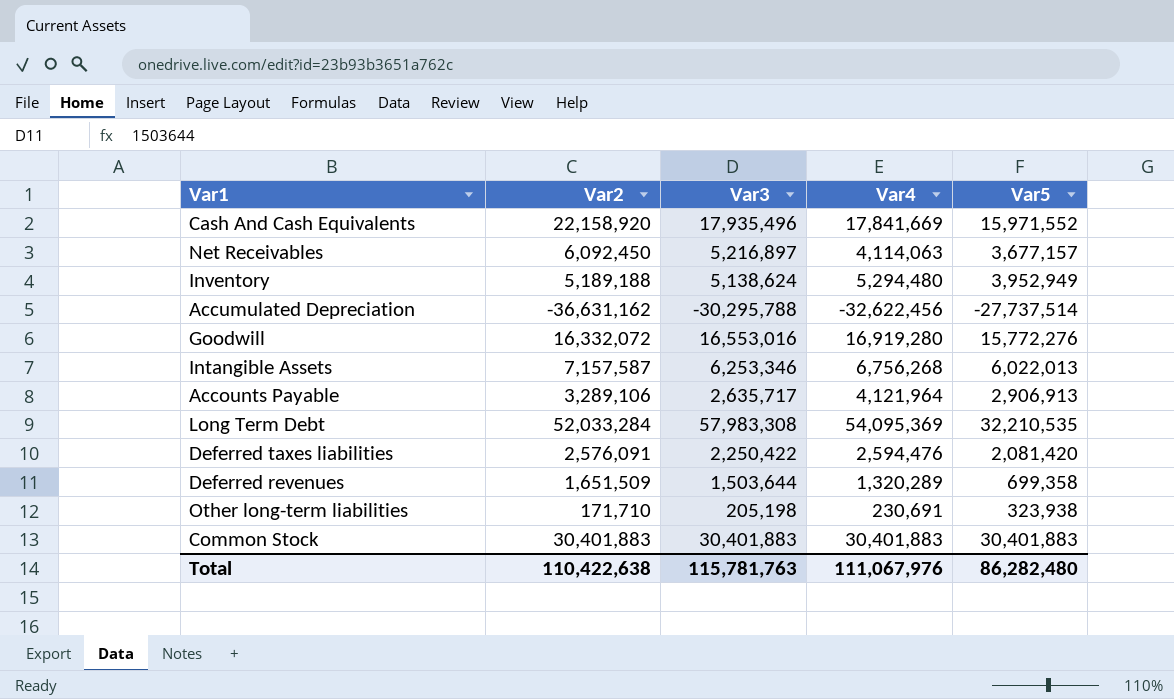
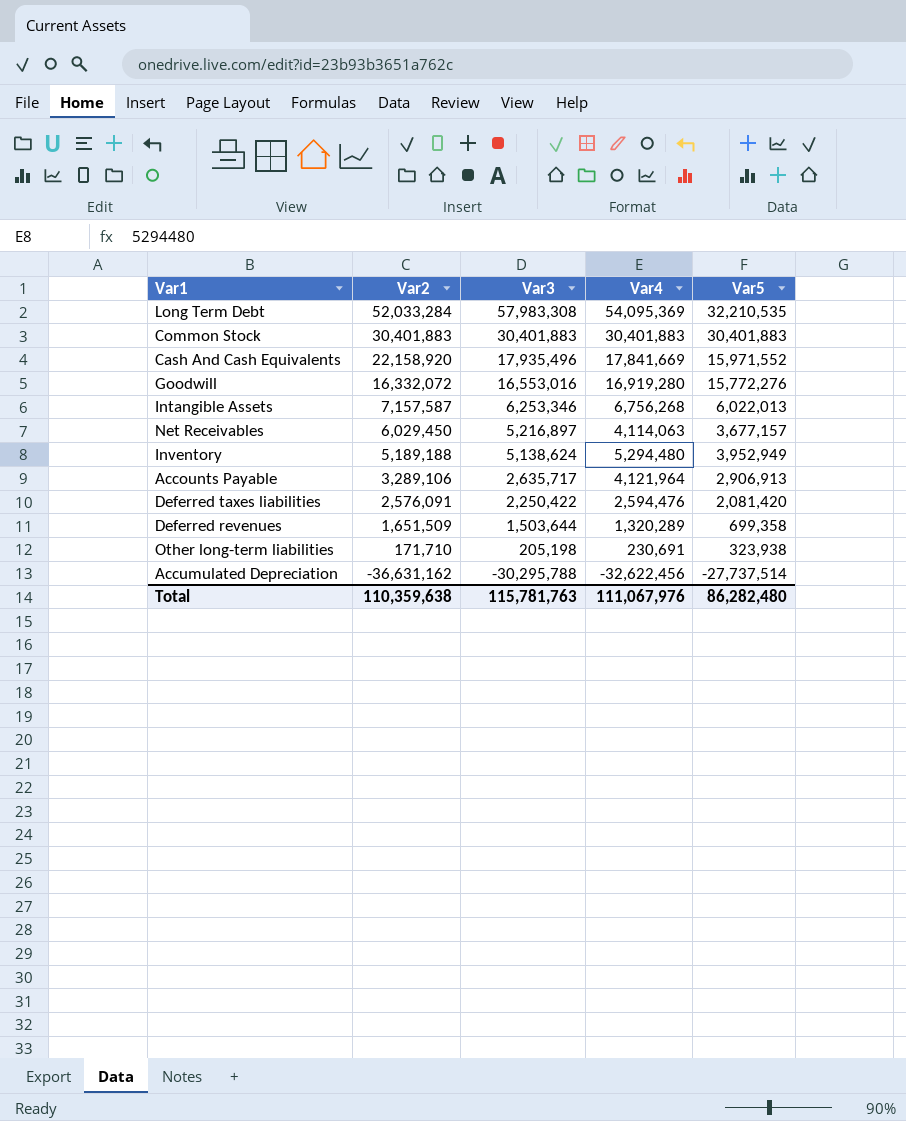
row order: none -> Var2 descending
Net Receivables | Var2: 6,092,450 -> 6,029,450
Total | Var2: 110,422,638 -> 110,359,638

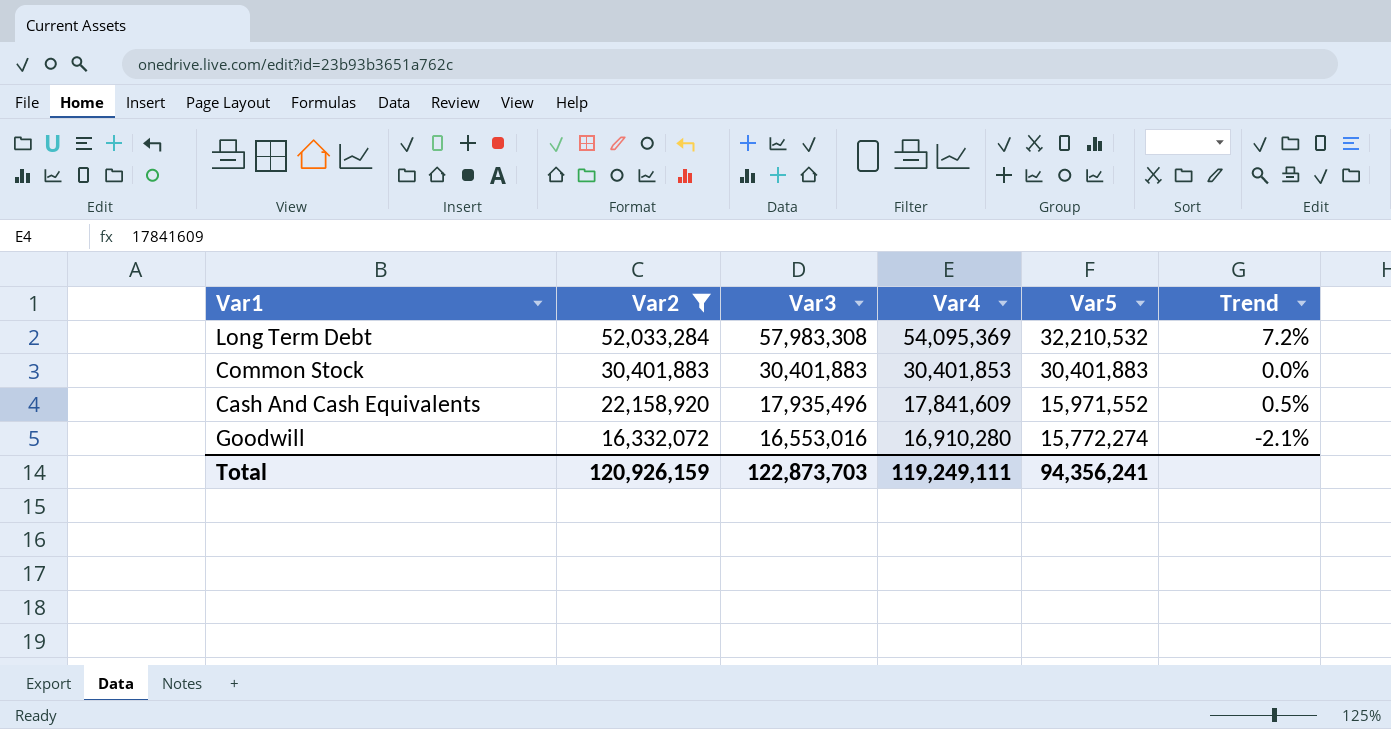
filter: none -> Var2 >= 16,332,072
column Trend | formula: none -> ([Var3] - [Var4]) / [Var4]
Long Term Debt | Var5: 32,210,535 -> 32,210,532
Common Stock | Var4: 30,401,883 -> 30,401,853
Cash And Cash Equivalents | Var4: 17,841,669 -> 17,841,609
Goodwill | Var4: 16,919,280 -> 16,910,280
Goodwill | Var5: 15,772,276 -> 15,772,274
Total | Var2: 110,359,638 -> 120,926,159
Total | Var3: 115,781,763 -> 122,873,703
Total | Var4: 111,067,976 -> 119,249,111
Total | Var5: 86,282,480 -> 94,356,241

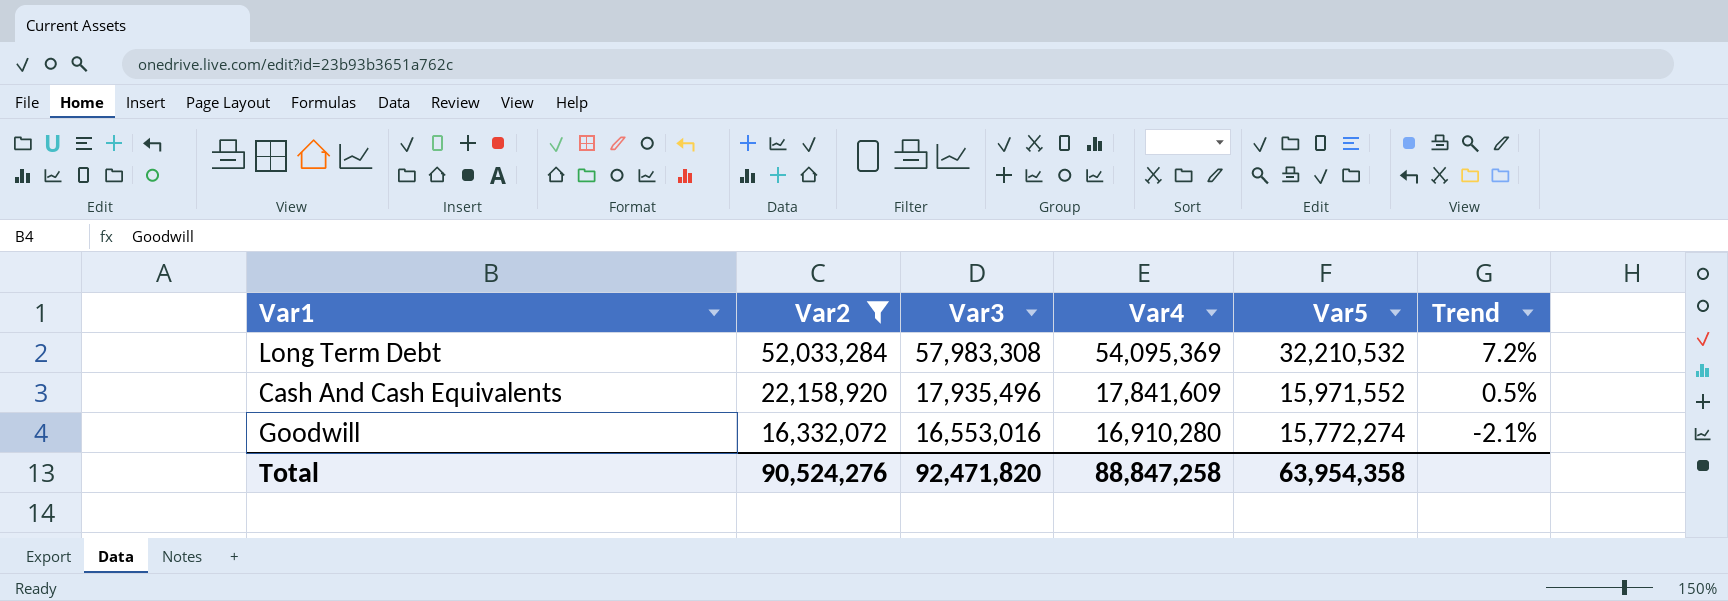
row Common Stock: 30,401,883 | 30,401,883 | 30,401,853 | 30,401,883 | 0.0% -> none
Total | Var2: 120,926,159 -> 90,524,276
Total | Var3: 122,873,703 -> 92,471,820
Total | Var4: 119,249,111 -> 88,847,258
Total | Var5: 94,356,241 -> 63,954,358

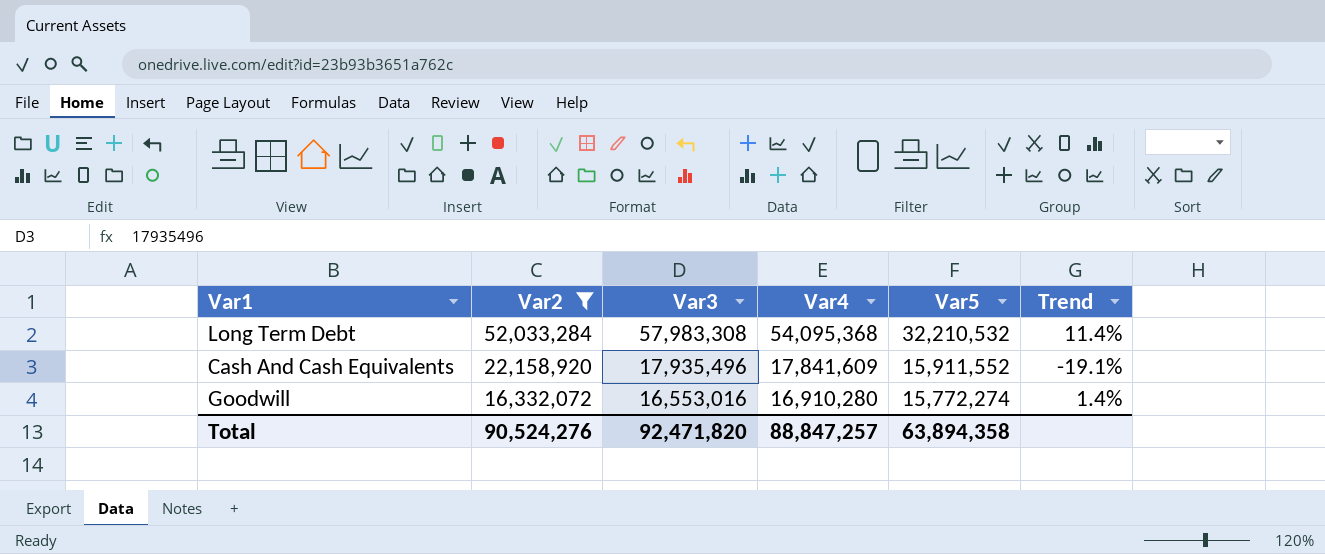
column Trend | formula: ([Var3] - [Var4]) / [Var4] -> ([Var3] - [Var2]) / [Var2]
Long Term Debt | Var4: 54,095,369 -> 54,095,368
Cash And Cash Equivalents | Var5: 15,971,552 -> 15,911,552
Total | Var4: 88,847,258 -> 88,847,257
Total | Var5: 63,954,358 -> 63,894,358

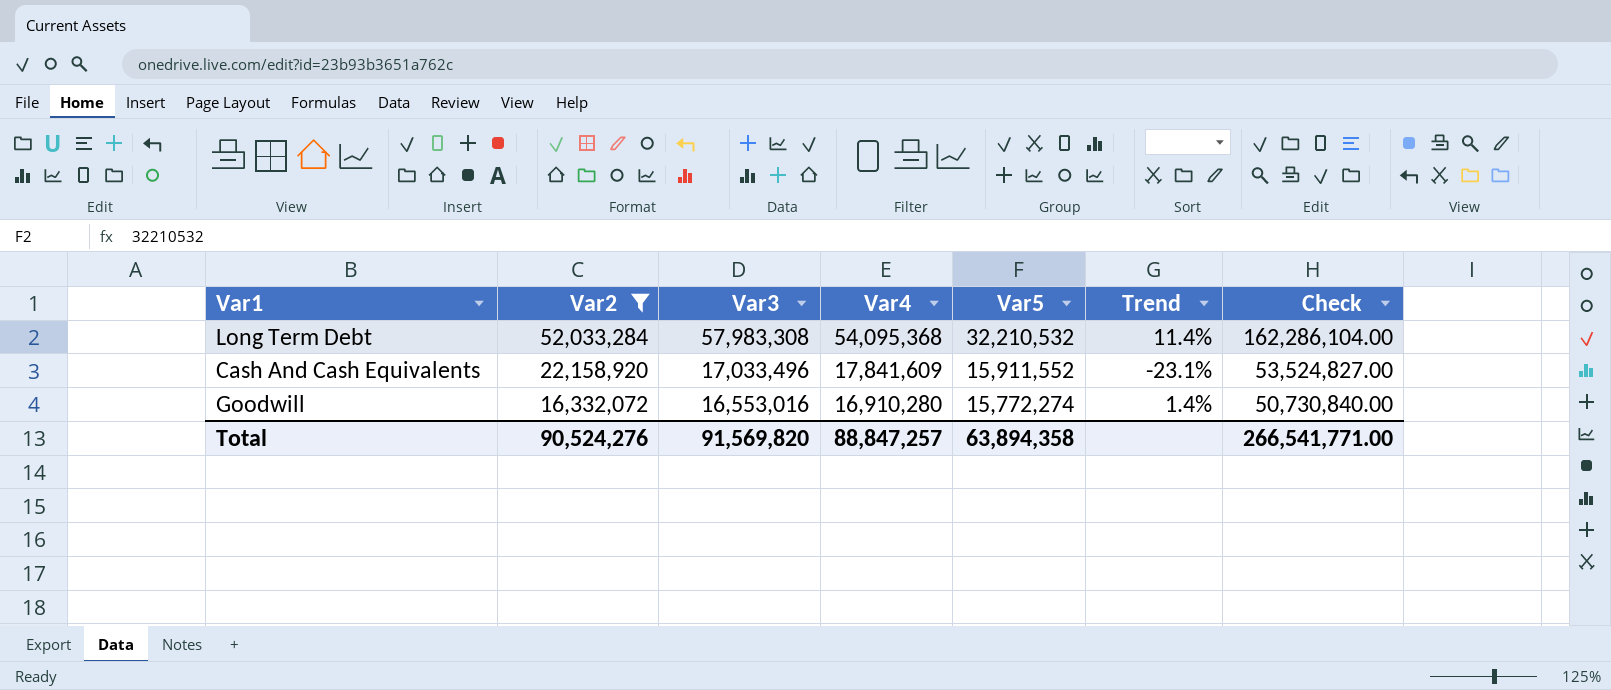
column Check | formula: none -> [Var4] * 3
Cash And Cash Equivalents | Var3: 17,935,496 -> 17,033,496
Cash And Cash Equivalents | Trend: -19.1% -> -23.1%
Total | Var3: 92,471,820 -> 91,569,820

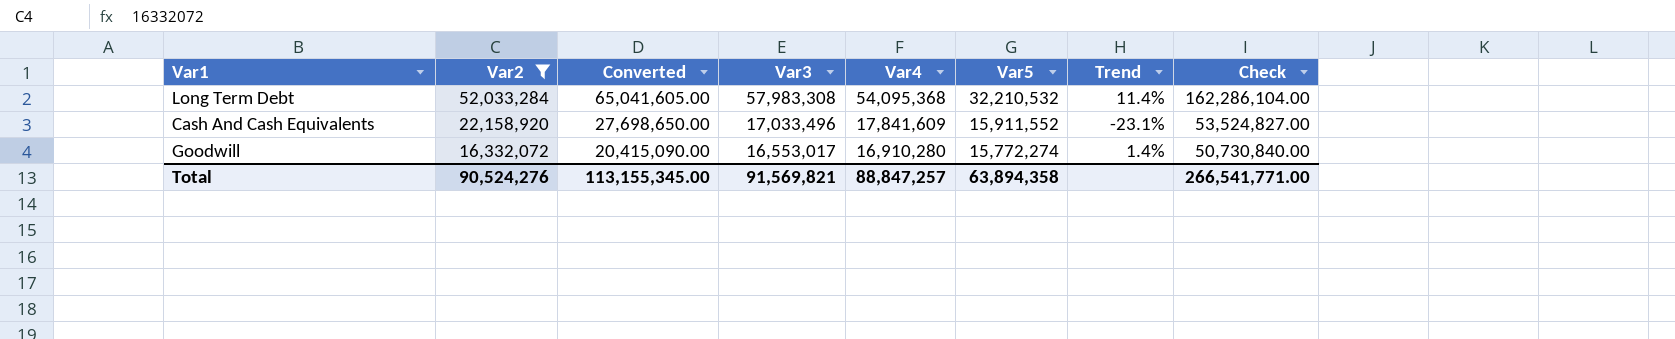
column Converted | formula: none -> [Var2] * 1.25
Goodwill | Var3: 16,553,016 -> 16,553,017
Total | Var3: 91,569,820 -> 91,569,821

